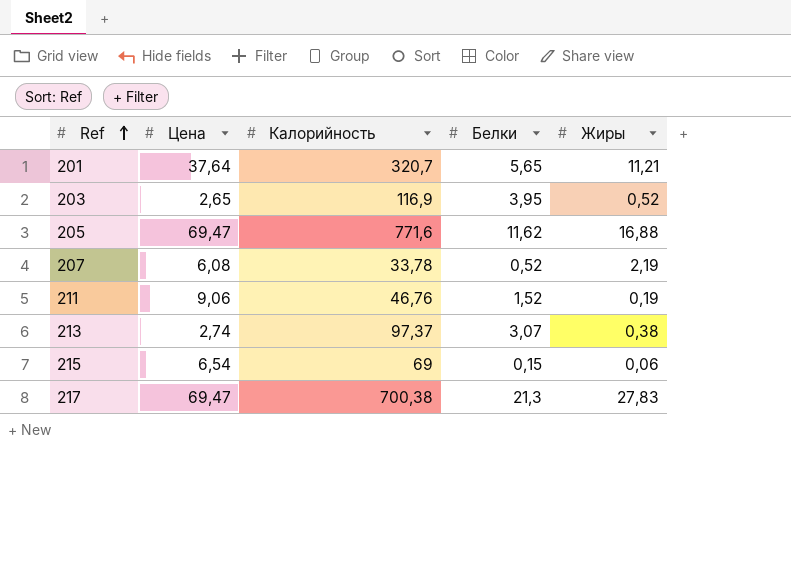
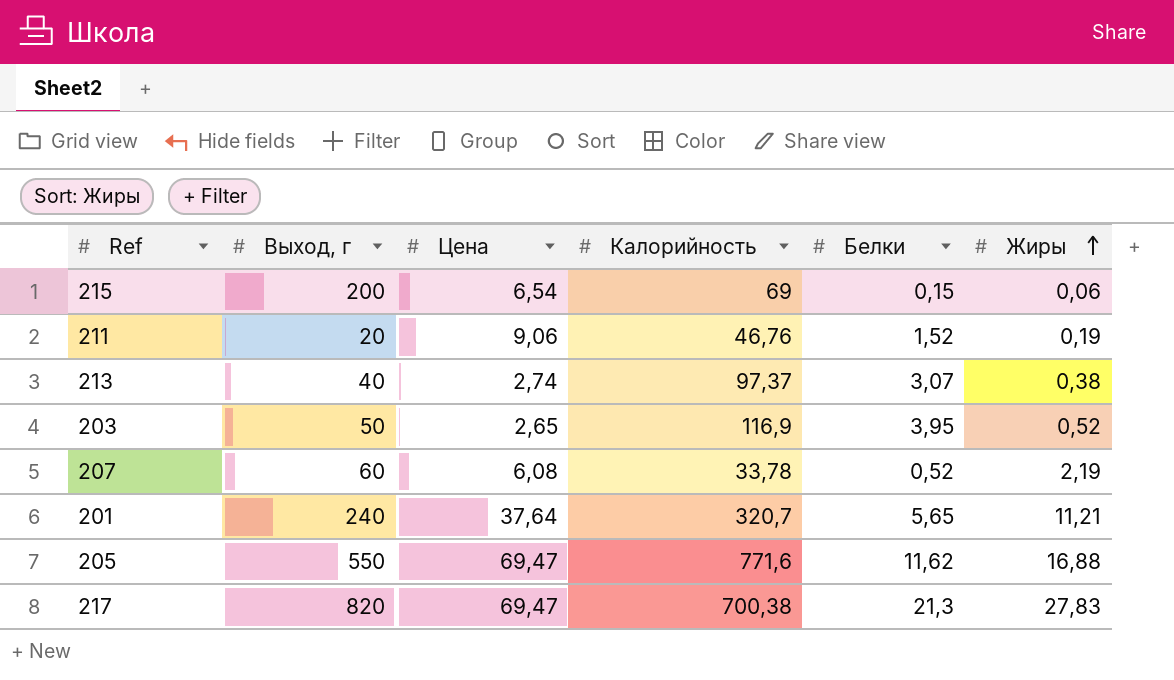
row order: Ref ascending -> Жиры ascending
column Выход, г | position: none -> 2

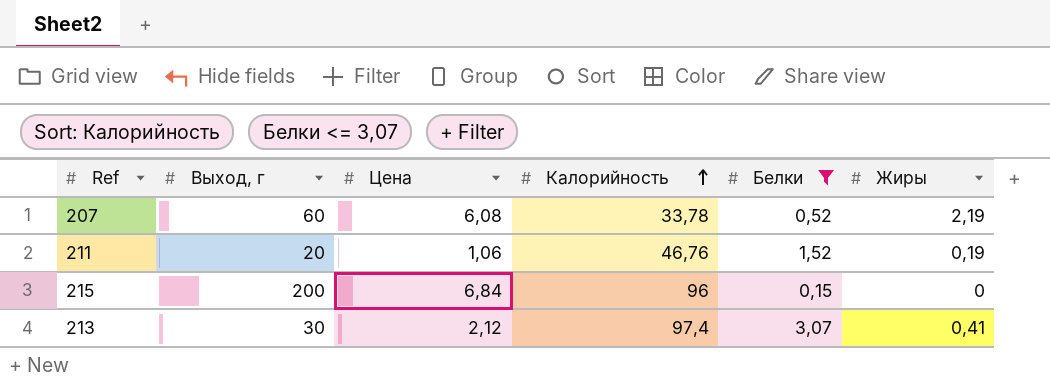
filter: none -> Белки <= 3,07
row order: Жиры ascending -> Калорийность ascending
211 | Цена: 9,06 -> 1,06
215 | Цена: 6,54 -> 6,84
215 | Калорийность: 69 -> 96
215 | Жиры: 0,06 -> 0
213 | Выход, г: 40 -> 30
213 | Цена: 2,74 -> 2,12
213 | Калорийность: 97,37 -> 97,4
213 | Жиры: 0,38 -> 0,41

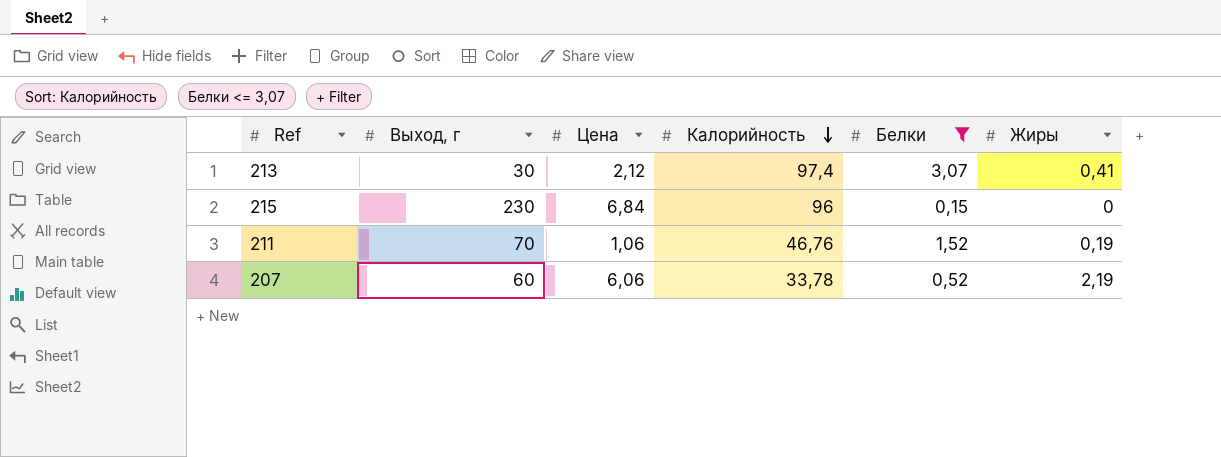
row order: Калорийность ascending -> Калорийность descending
215 | Выход, г: 200 -> 230
211 | Выход, г: 20 -> 70
207 | Цена: 6,08 -> 6,06

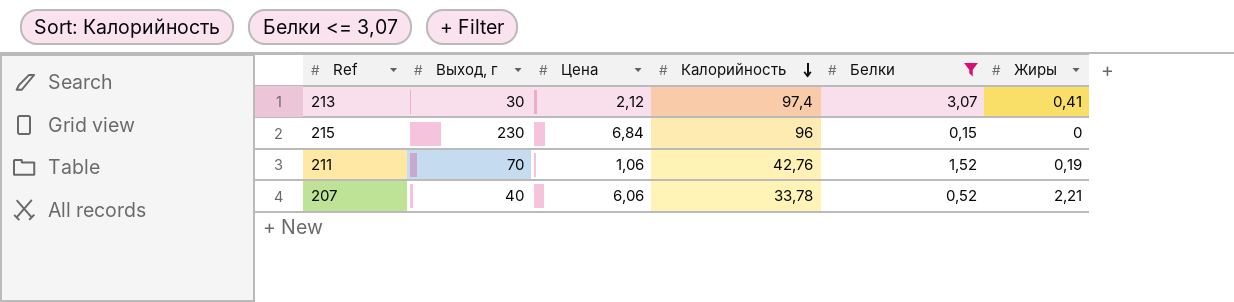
211 | Калорийность: 46,76 -> 42,76
207 | Выход, г: 60 -> 40
207 | Жиры: 2,19 -> 2,21

